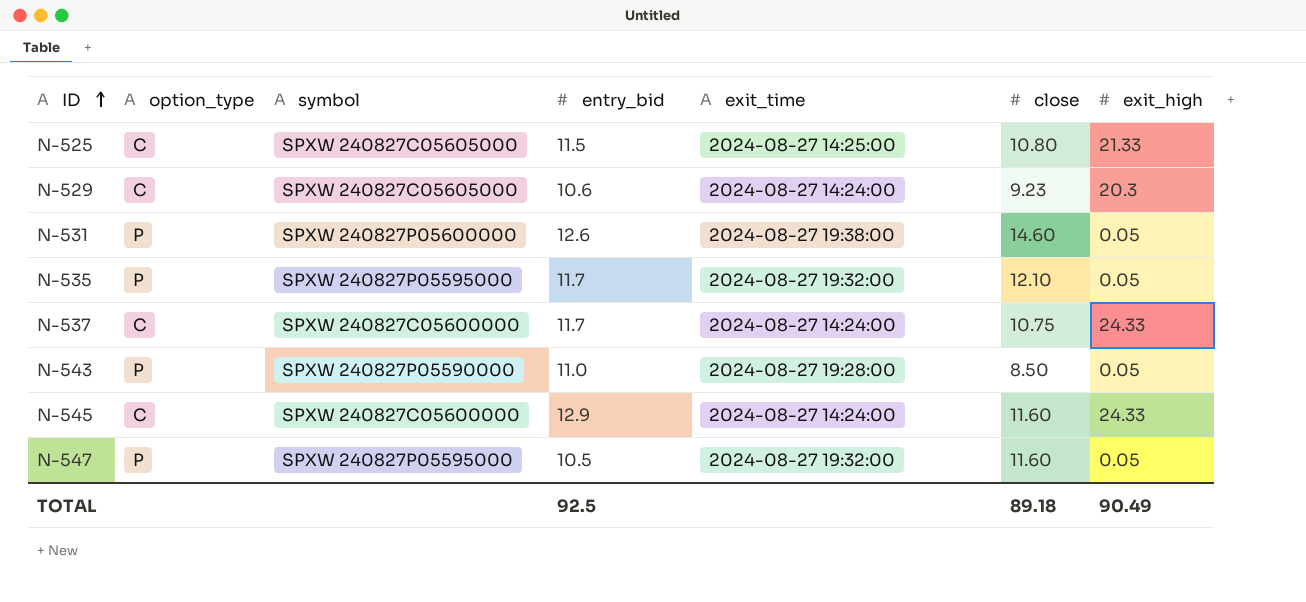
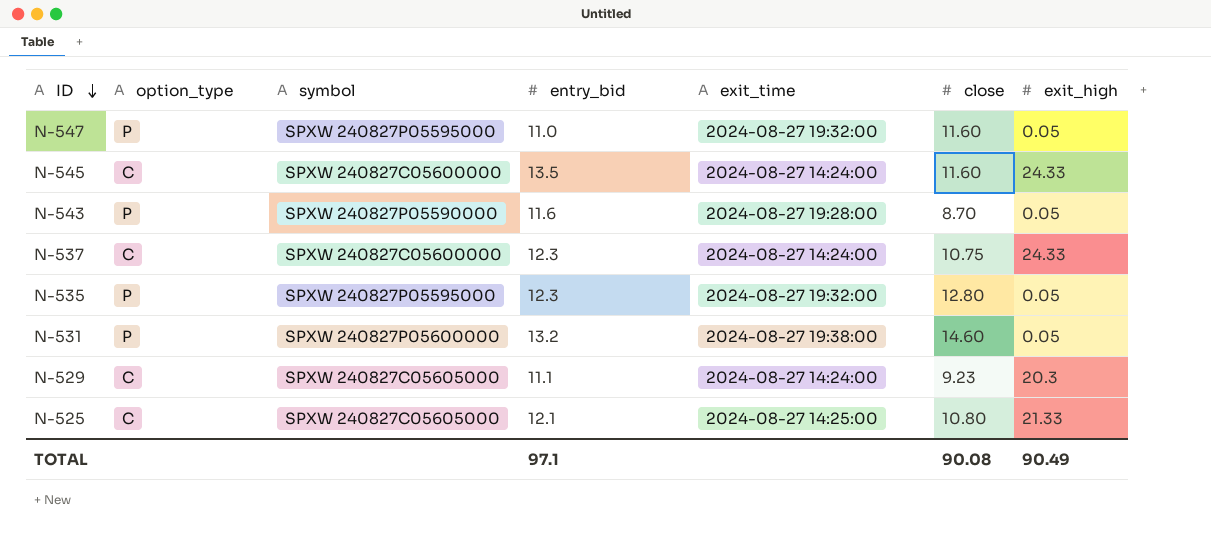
row order: ID ascending -> ID descending
N-547 | entry_bid: 10.5 -> 11.0
N-545 | entry_bid: 12.9 -> 13.5
N-543 | entry_bid: 11.0 -> 11.6
N-543 | close: 8.50 -> 8.70
N-537 | entry_bid: 11.7 -> 12.3
N-535 | entry_bid: 11.7 -> 12.3
N-535 | close: 12.10 -> 12.80
N-531 | entry_bid: 12.6 -> 13.2
N-529 | entry_bid: 10.6 -> 11.1
N-525 | entry_bid: 11.5 -> 12.1
TOTAL | entry_bid: 92.5 -> 97.1
TOTAL | close: 89.18 -> 90.08

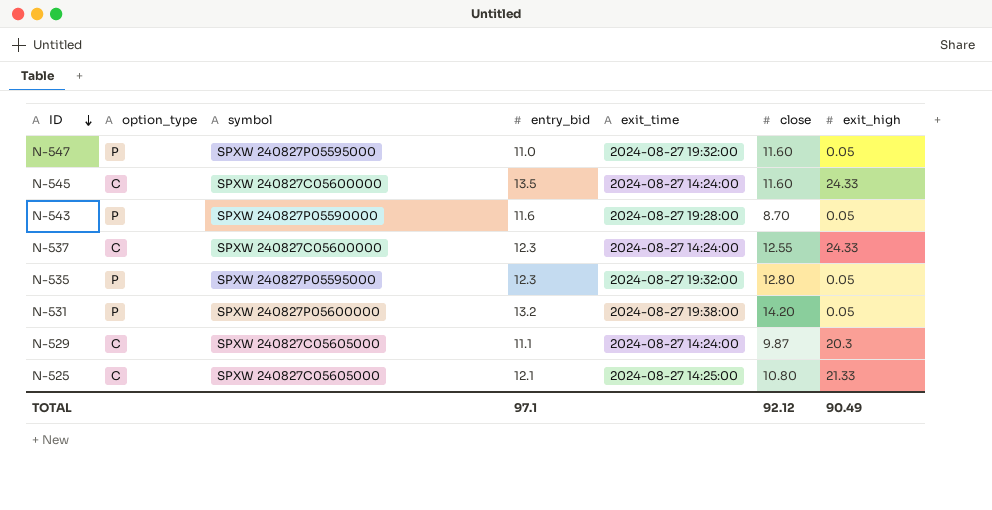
N-537 | close: 10.75 -> 12.55
N-531 | close: 14.60 -> 14.20
N-529 | close: 9.23 -> 9.87
TOTAL | close: 90.08 -> 92.12

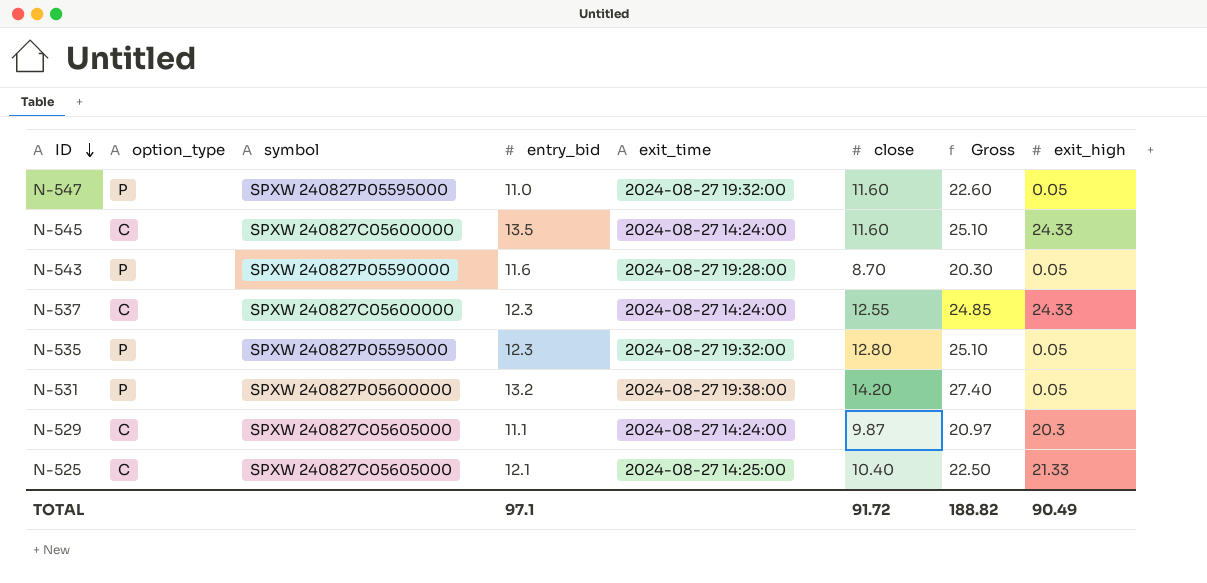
column Gross | formula: none -> [entry_bid] + [close]
N-525 | close: 10.80 -> 10.40
TOTAL | close: 92.12 -> 91.72

